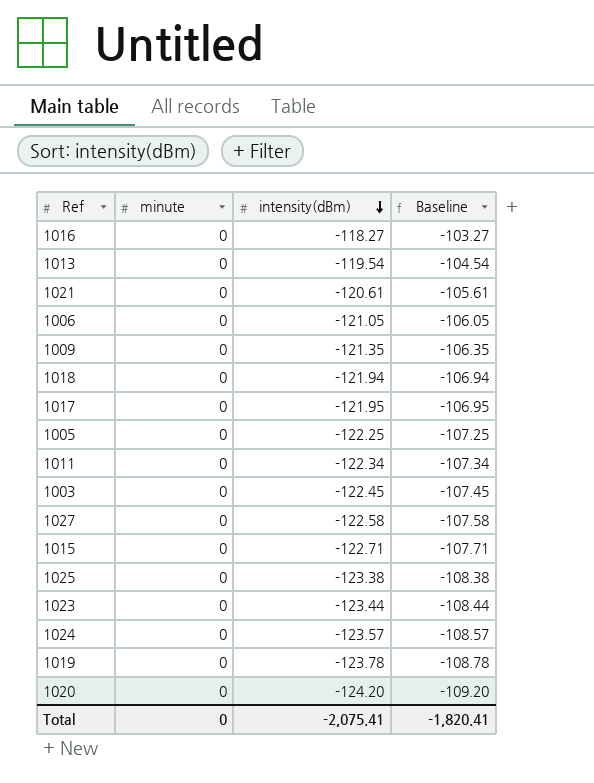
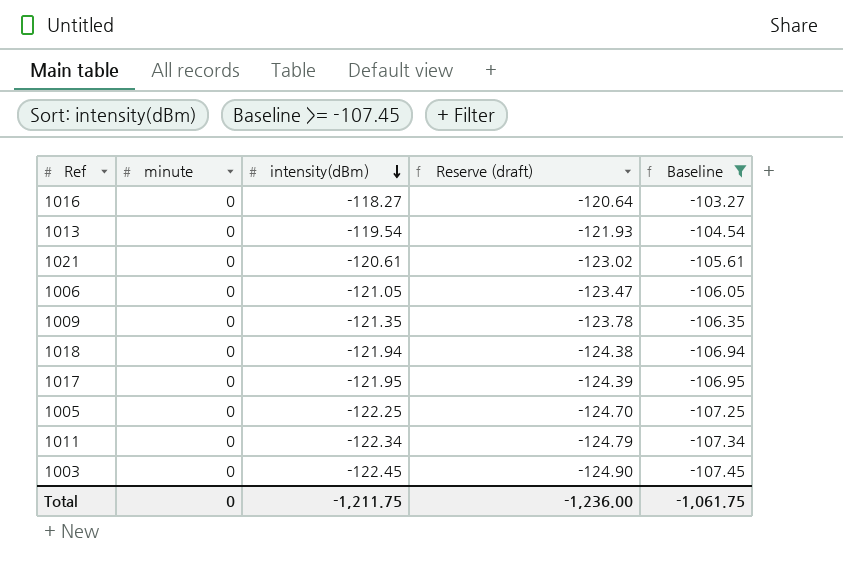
filter: none -> Baseline >= -107.45
column Reserve (draft) | formula: none -> [intensity(dBm)] * 1.02
Total | intensity(dBm): -2,075.41 -> -1,211.75
Total | Baseline: -1,820.41 -> -1,061.75

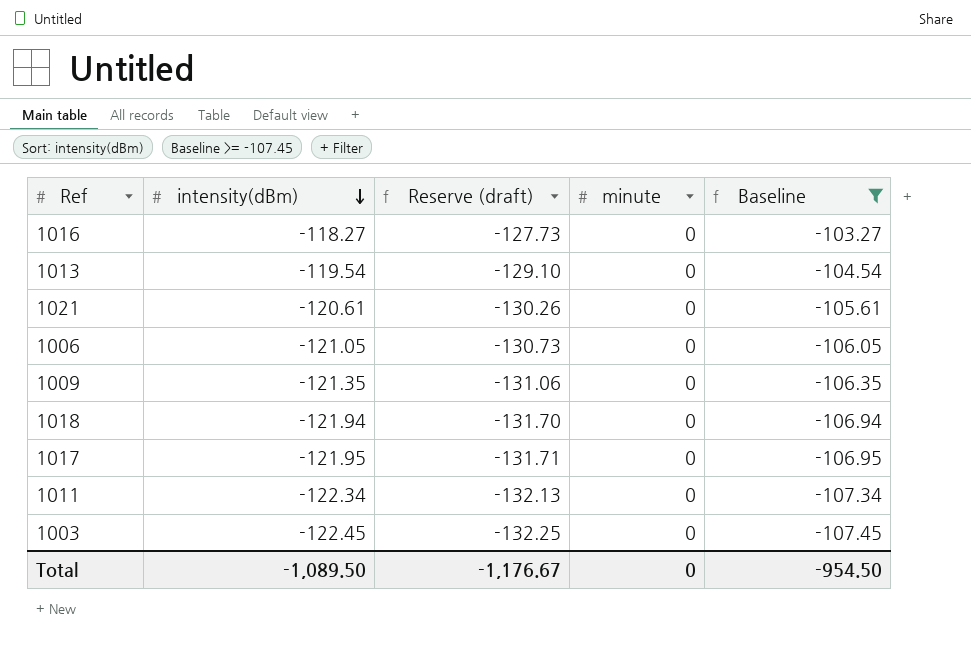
column Reserve (draft) | formula: [intensity(dBm)] * 1.02 -> [intensity(dBm)] * 1.08
column minute | position: 2 -> 4
row 1005: 0 | -122.25 | -124.70 | -107.25 -> none
Total | intensity(dBm): -1,211.75 -> -1,089.50
Total | Reserve (draft): -1,236.00 -> -1,176.67
Total | Baseline: -1,061.75 -> -954.50

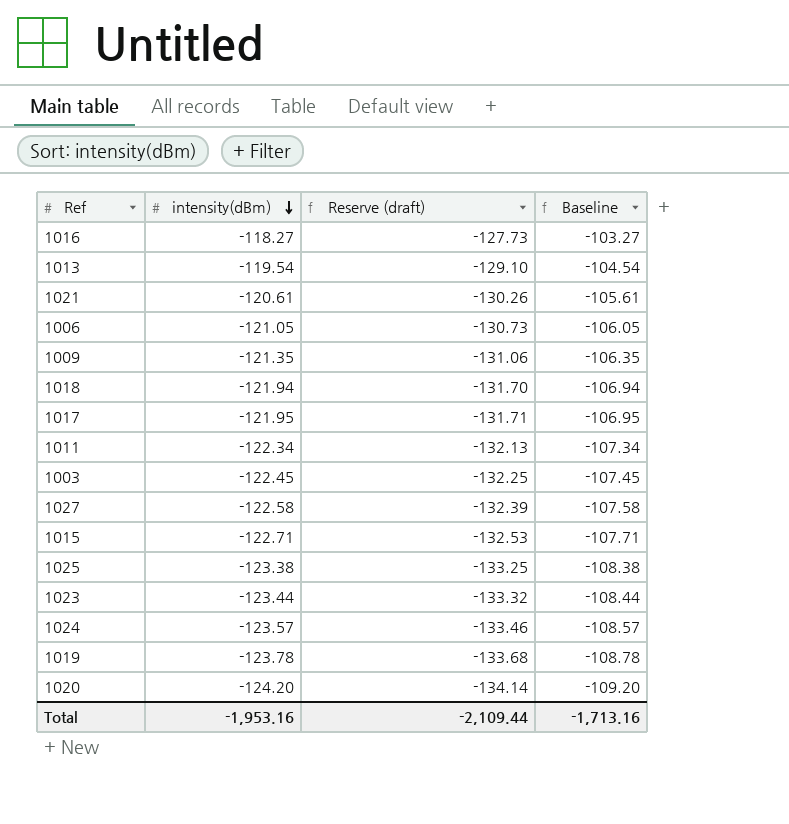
filter: Baseline >= -107.45 -> none
column minute | position: 4 -> none
Total | intensity(dBm): -1,089.50 -> -1,953.16
Total | Reserve (draft): -1,176.67 -> -2,109.44
Total | Baseline: -954.50 -> -1,713.16

